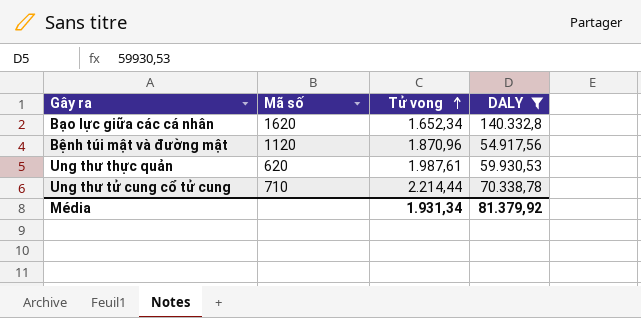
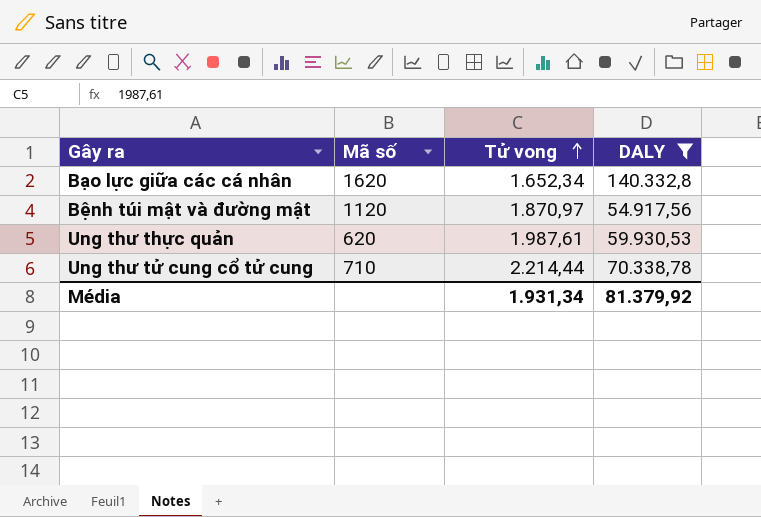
Bệnh túi mật và đường mật | Tử vong: 1.870,96 -> 1.870,97

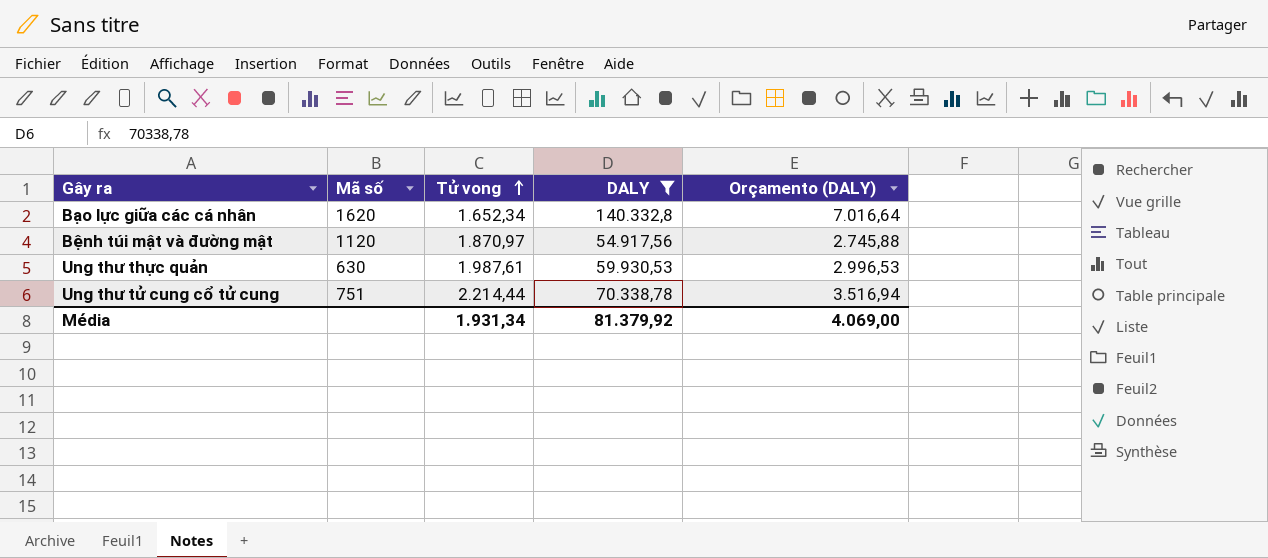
column Orçamento (DALY) | formula: none -> [DALY] * 0,05
Ung thư thực quản | Mã số: 620 -> 630
Ung thư tử cung cổ tử cung | Mã số: 710 -> 751

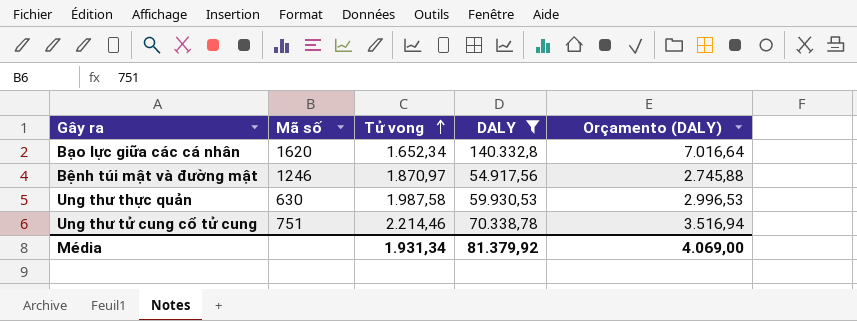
Bệnh túi mật và đường mật | Mã số: 1120 -> 1246
Ung thư thực quản | Tử vong: 1.987,61 -> 1.987,58
Ung thư tử cung cổ tử cung | Tử vong: 2.214,44 -> 2.214,46

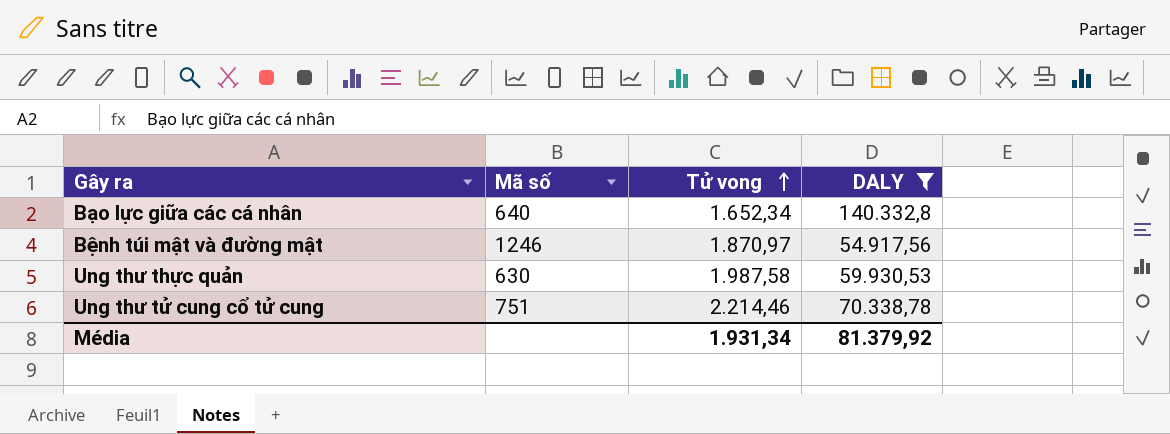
column Orçamento (DALY) | formula: [DALY] * 0,05 -> none
Bạo lực giữa các cá nhân | Mã số: 1620 -> 640

